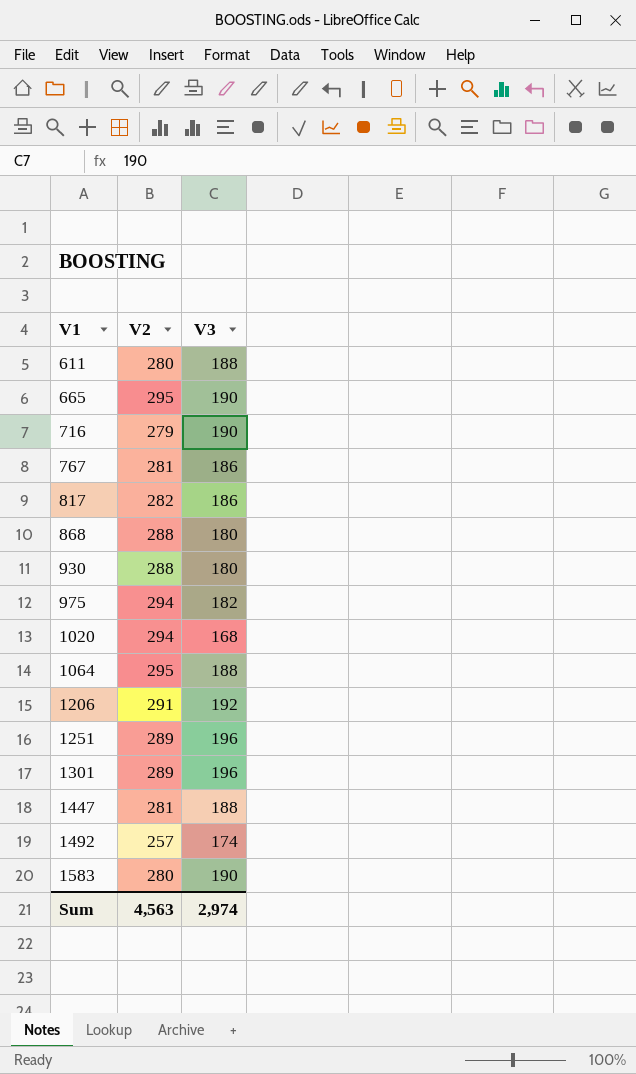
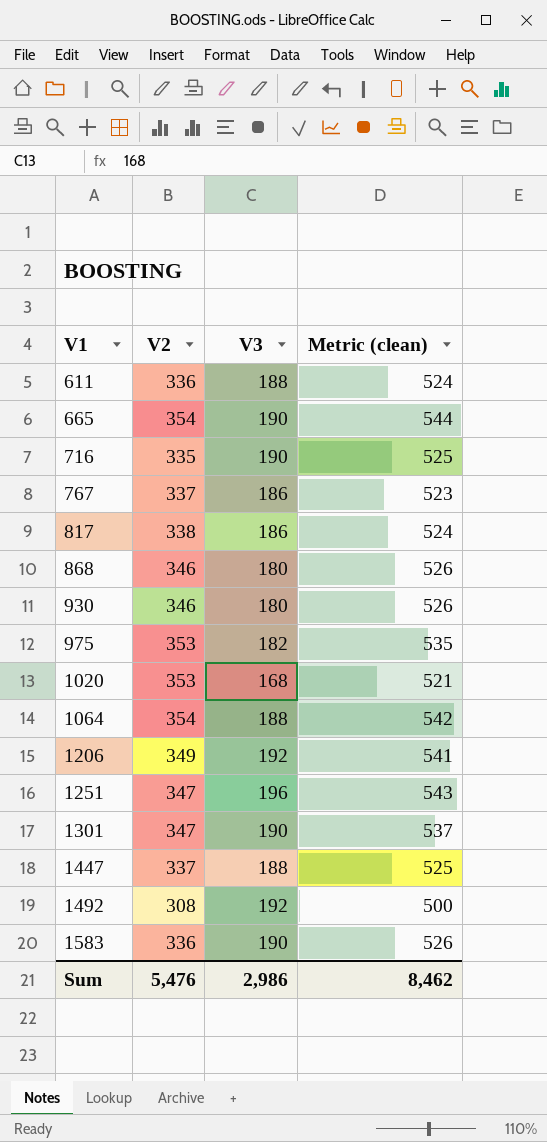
column Metric (clean) | formula: none -> [V2] + [V3]
611 | V2: 280 -> 336
665 | V2: 295 -> 354
716 | V2: 279 -> 335
767 | V2: 281 -> 337
817 | V2: 282 -> 338
868 | V2: 288 -> 346
930 | V2: 288 -> 346
975 | V2: 294 -> 353
1020 | V2: 294 -> 353
1064 | V2: 295 -> 354
1206 | V2: 291 -> 349
1251 | V2: 289 -> 347
1301 | V2: 289 -> 347
1301 | V3: 196 -> 190
1447 | V2: 281 -> 337
1492 | V2: 257 -> 308
1492 | V3: 174 -> 192
1583 | V2: 280 -> 336
Sum | V2: 4,563 -> 5,476
Sum | V3: 2,974 -> 2,986

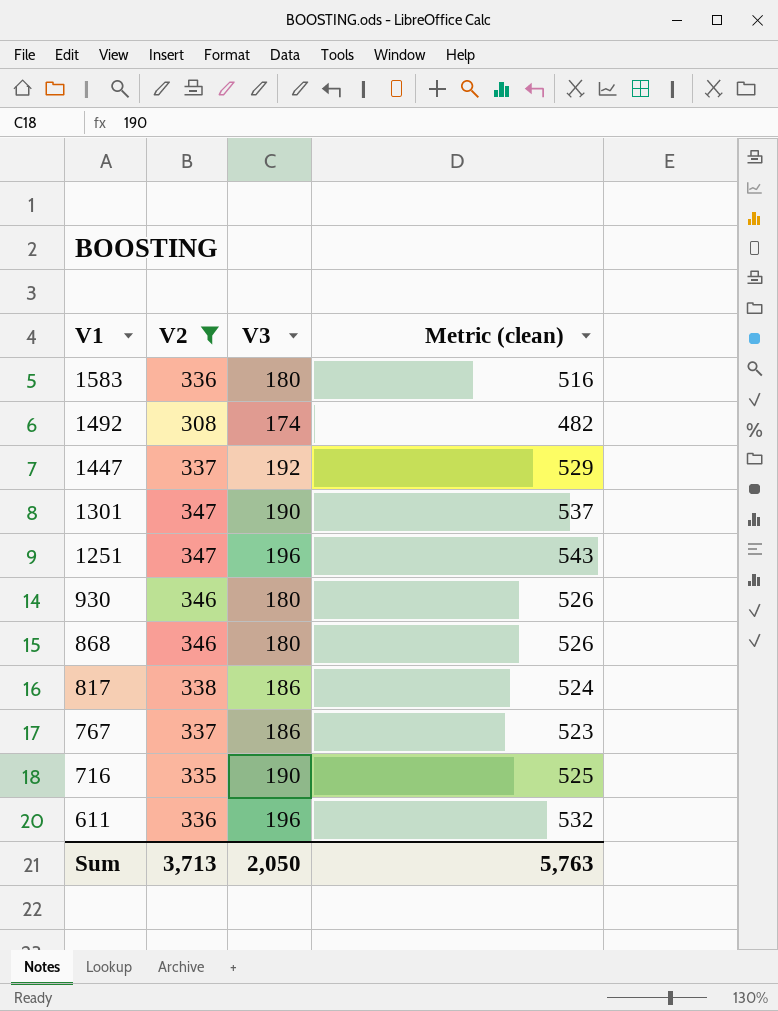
filter: none -> V2 <= 347
row order: V1 ascending -> V1 descending
1583 | V3: 190 -> 180
1583 | Metric (clean): 526 -> 516
1492 | V3: 192 -> 174
1492 | Metric (clean): 500 -> 482
1447 | V3: 188 -> 192
1447 | Metric (clean): 525 -> 529
611 | V3: 188 -> 196
611 | Metric (clean): 524 -> 532
Sum | V2: 5,476 -> 3,713
Sum | V3: 2,986 -> 2,050
Sum | Metric (clean): 8,462 -> 5,763

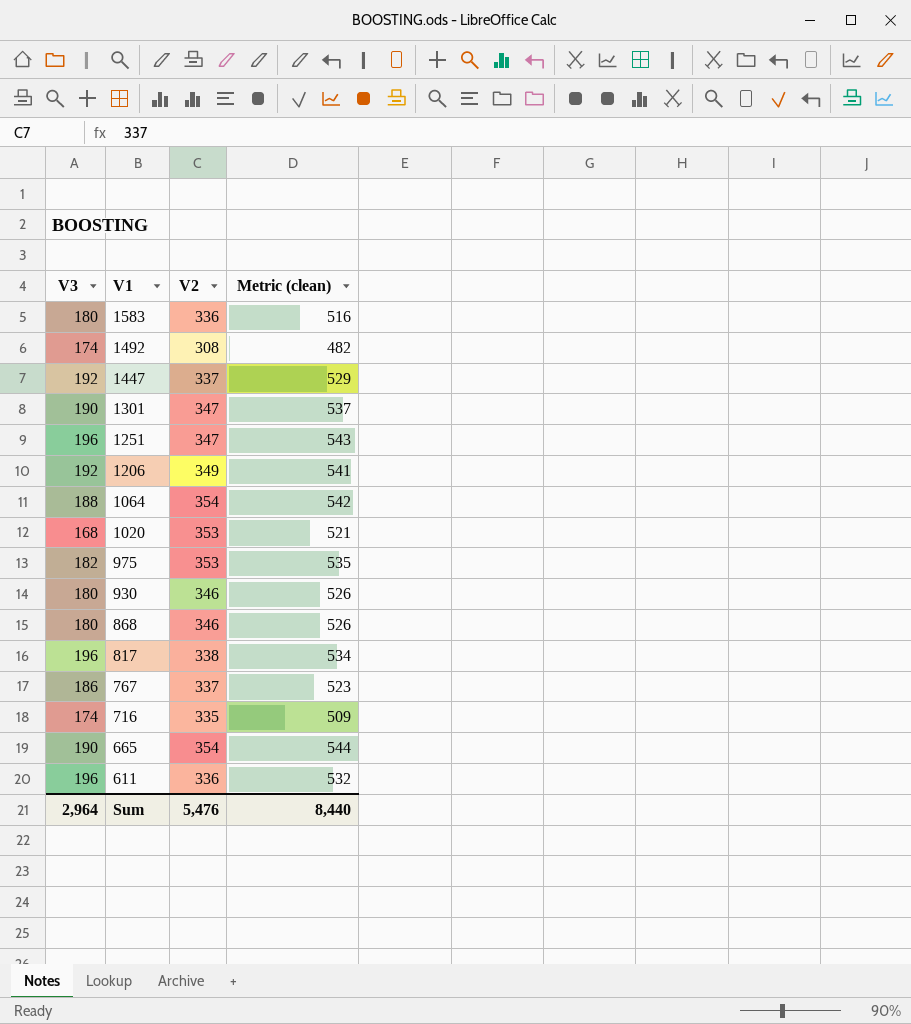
filter: V2 <= 347 -> none
column V3 | position: 3 -> 1
817 | V3: 186 -> 196
817 | Metric (clean): 524 -> 534
716 | V3: 190 -> 174
716 | Metric (clean): 525 -> 509
Sum | V3: 2,050 -> 2,964
Sum | V2: 3,713 -> 5,476
Sum | Metric (clean): 5,763 -> 8,440

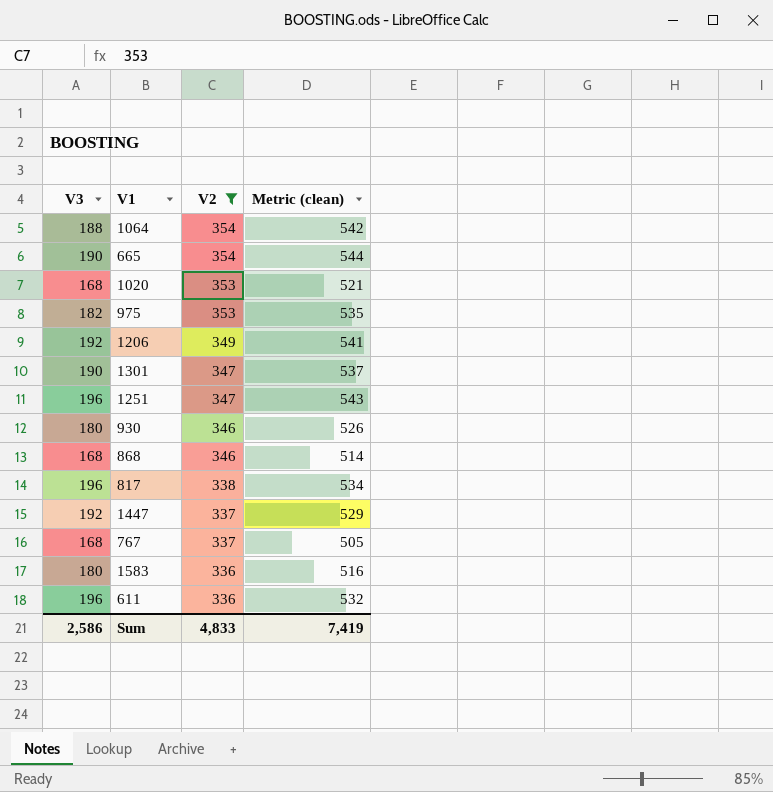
filter: none -> V2 >= 336
row order: V1 descending -> V2 descending
868 | V3: 180 -> 168
868 | Metric (clean): 526 -> 514
767 | V3: 186 -> 168
767 | Metric (clean): 523 -> 505
Sum | V3: 2,964 -> 2,586
Sum | V2: 5,476 -> 4,833
Sum | Metric (clean): 8,440 -> 7,419

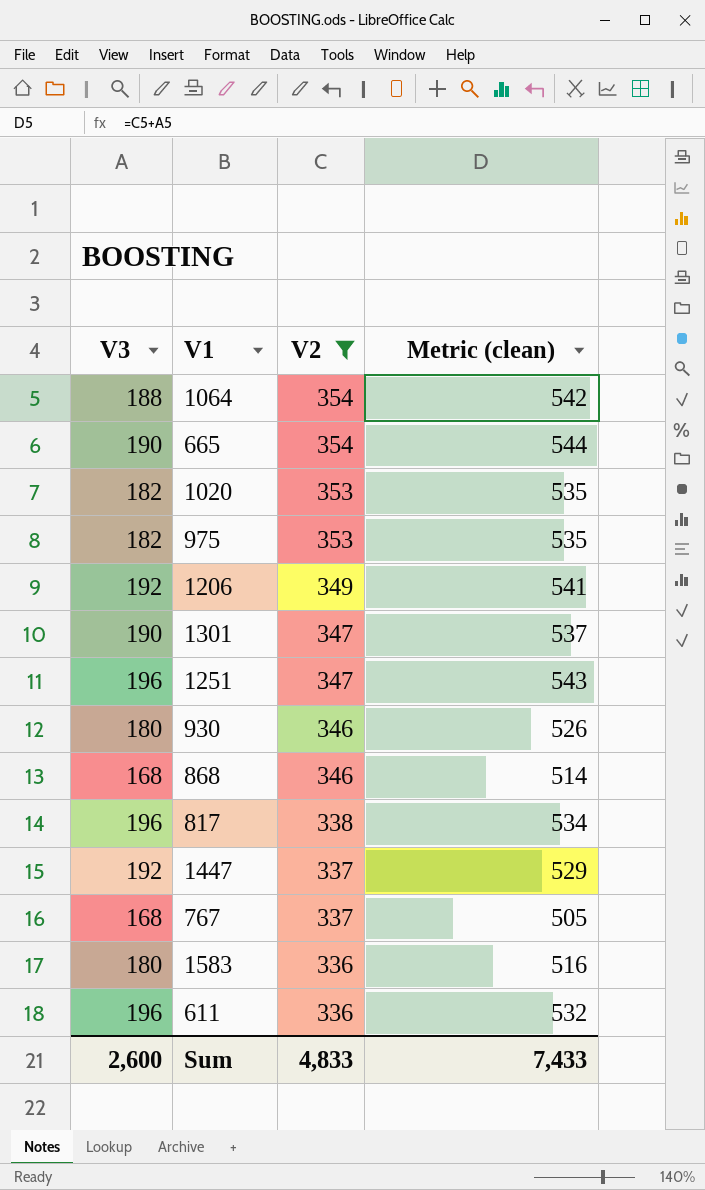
1020 | V3: 168 -> 182
1020 | Metric (clean): 521 -> 535
Sum | V3: 2,586 -> 2,600
Sum | Metric (clean): 7,419 -> 7,433

